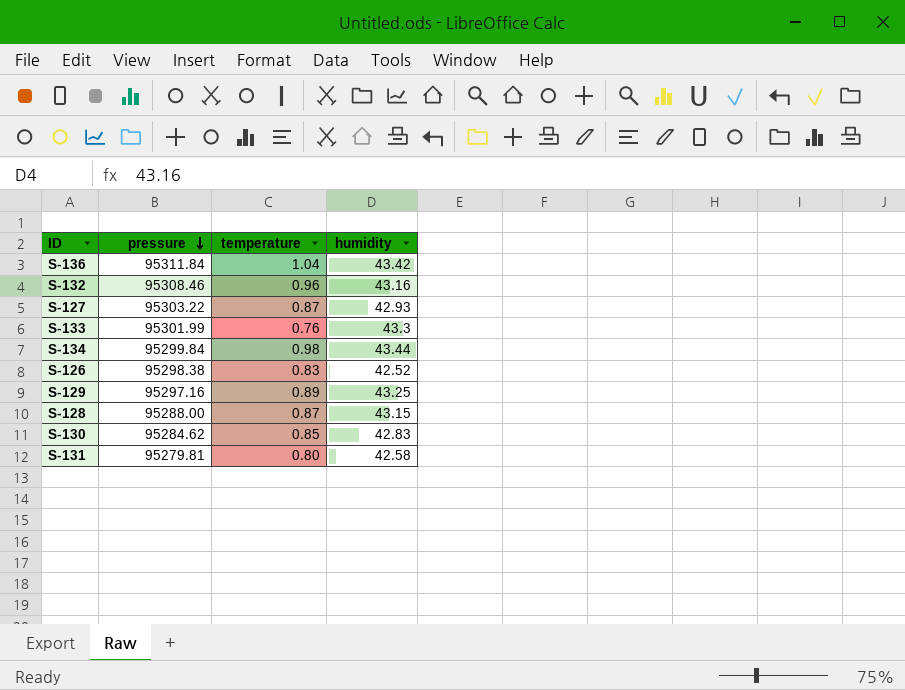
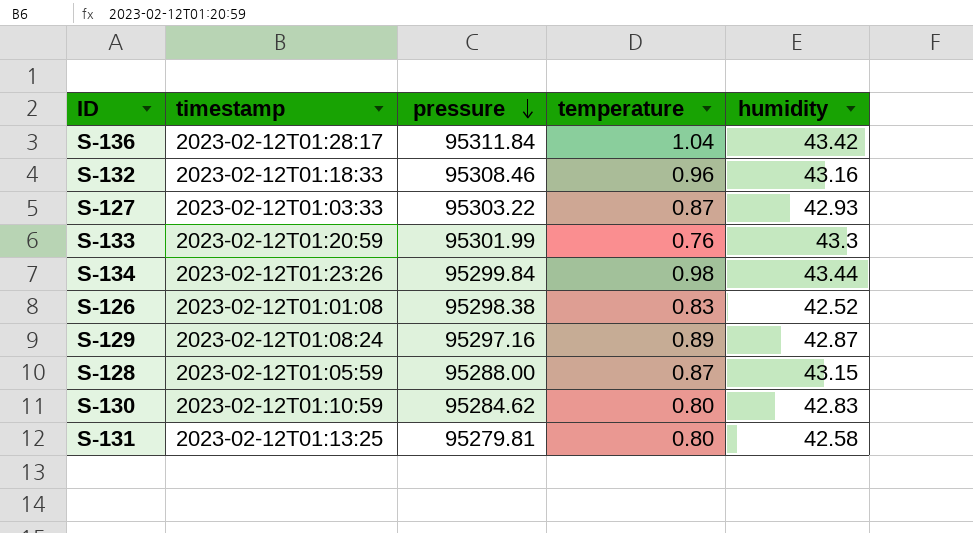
column timestamp | position: none -> 2
S-129 | humidity: 43.25 -> 42.87
S-130 | temperature: 0.85 -> 0.80

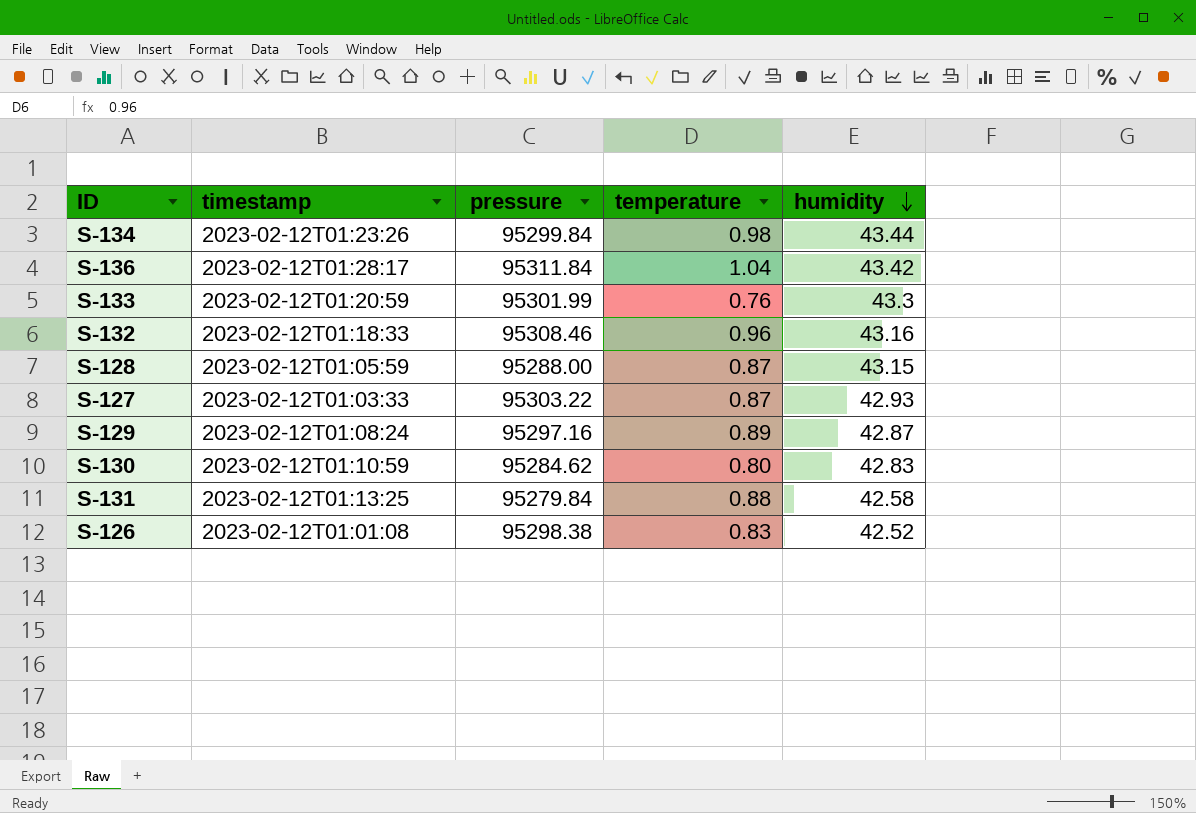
row order: pressure descending -> humidity descending
S-131 | pressure: 95279.81 -> 95279.84
S-131 | temperature: 0.80 -> 0.88

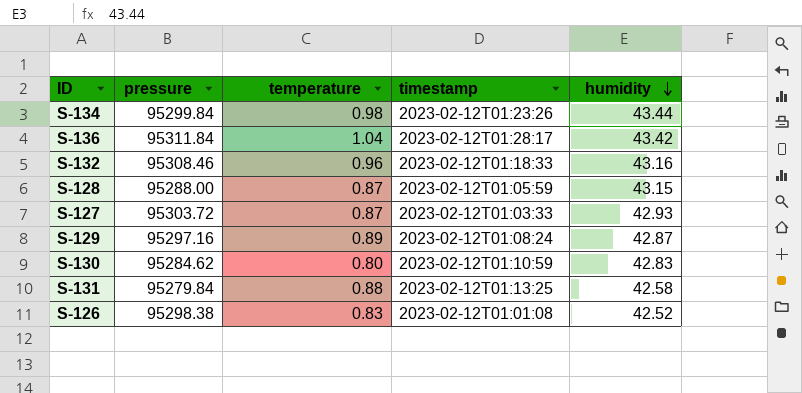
column timestamp | position: 2 -> 4
row S-133: 2023-02-12T01:20:59 | 95301.99 | 0.76 | 43.3 -> none
S-127 | pressure: 95303.22 -> 95303.72

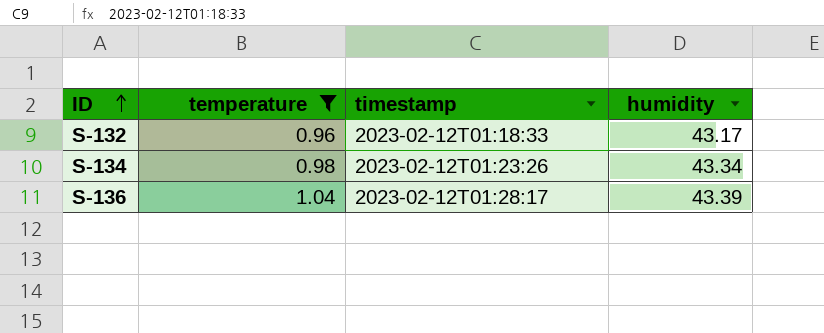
filter: none -> temperature >= 0.96
row order: humidity descending -> ID ascending
column pressure | position: 2 -> none
S-132 | humidity: 43.16 -> 43.17
S-134 | humidity: 43.44 -> 43.34
S-136 | humidity: 43.42 -> 43.39

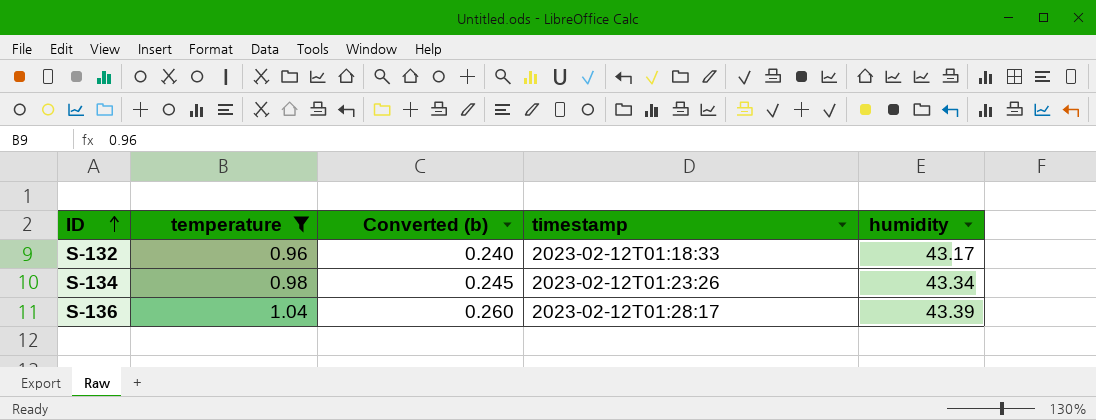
column Converted (b) | formula: none -> [temperature] * 0.25

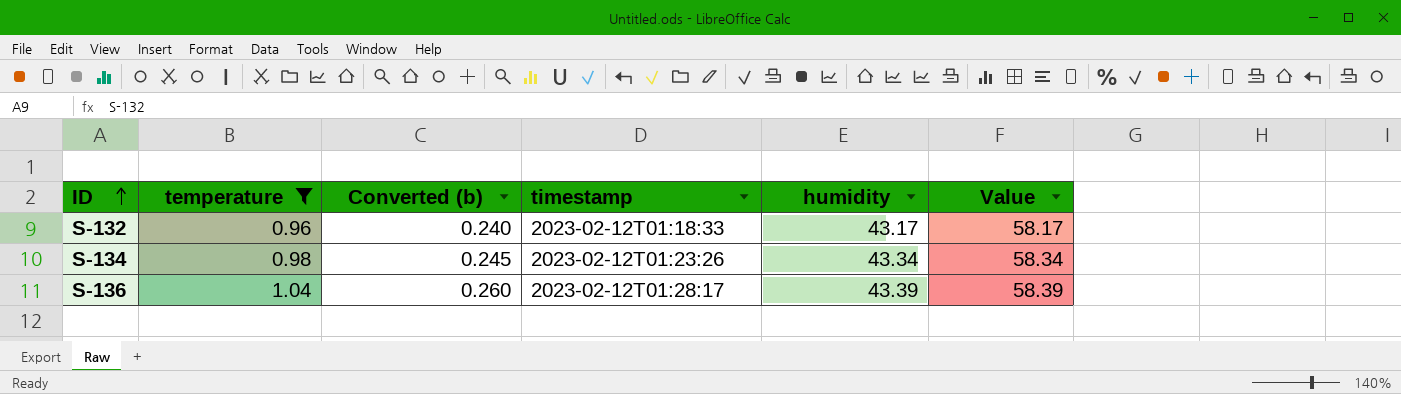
column Value | formula: none -> [humidity] + 15

